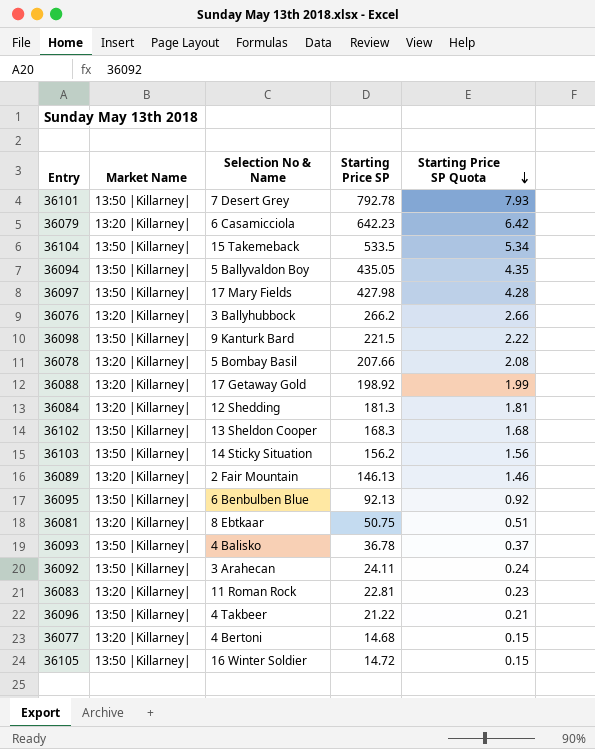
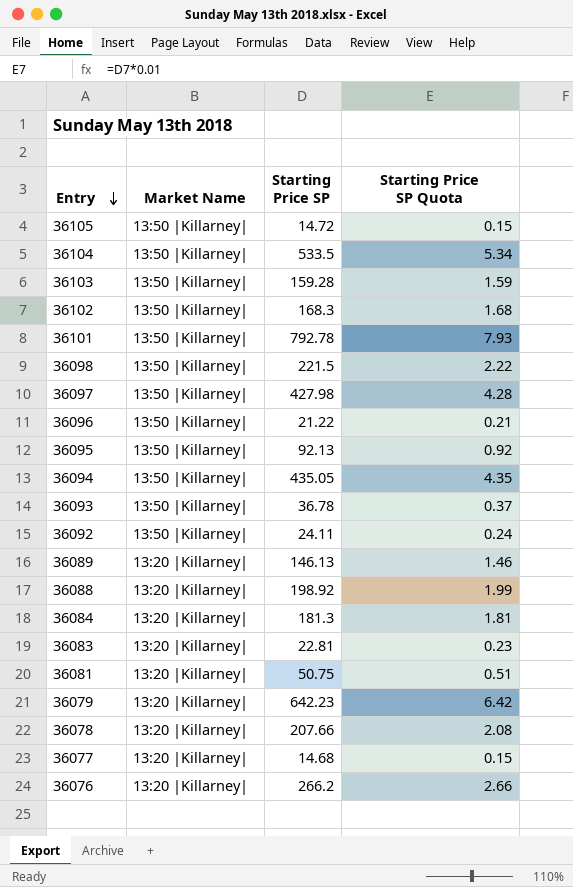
row order: Starting Price SP Quota descending -> Entry descending
column Selection No & Name | position: 3 -> none
36103 | Starting Price SP: 156.2 -> 159.28
36103 | Starting Price SP Quota: 1.56 -> 1.59

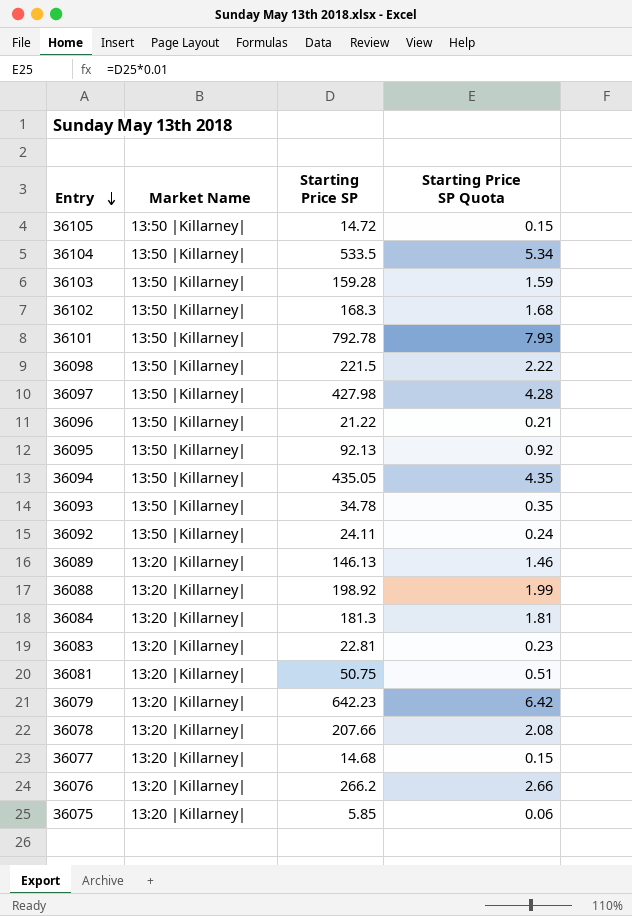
36093 | Starting Price SP: 36.78 -> 34.78
36093 | Starting Price SP Quota: 0.37 -> 0.35
row 36075: none -> 13:20 |Killarney| | 5.85 | 0.06

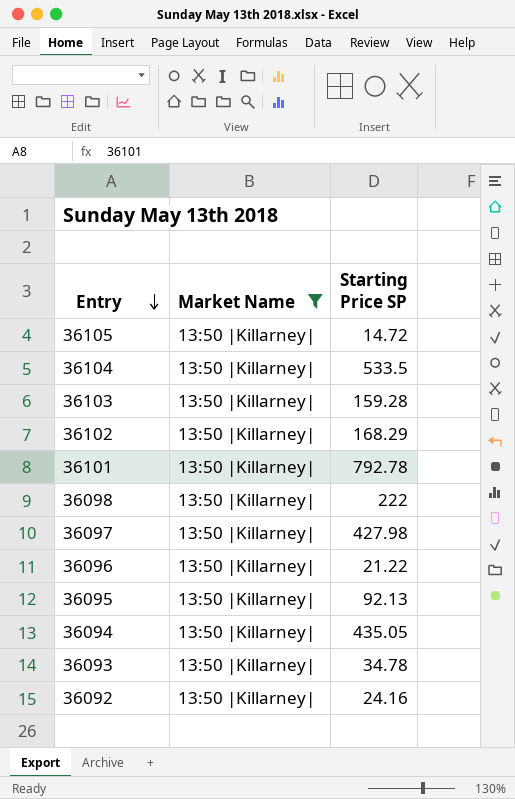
filter: none -> Market Name = 13:50 |Killarney|
column Starting Price SP Quota | formula: [Starting Price SP] * 0.01 -> none
36102 | Starting Price SP: 168.3 -> 168.29
36098 | Starting Price SP: 221.5 -> 222
36092 | Starting Price SP: 24.11 -> 24.16

